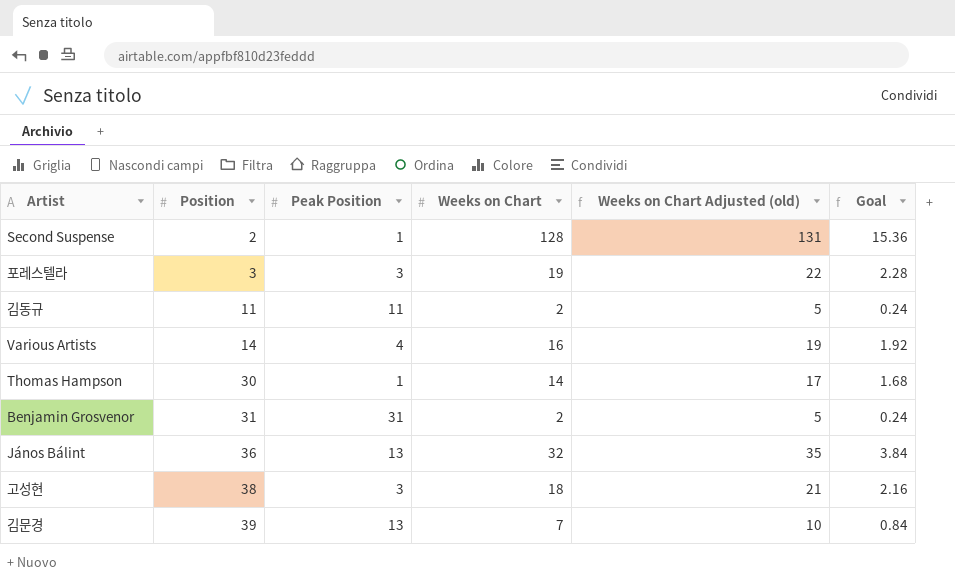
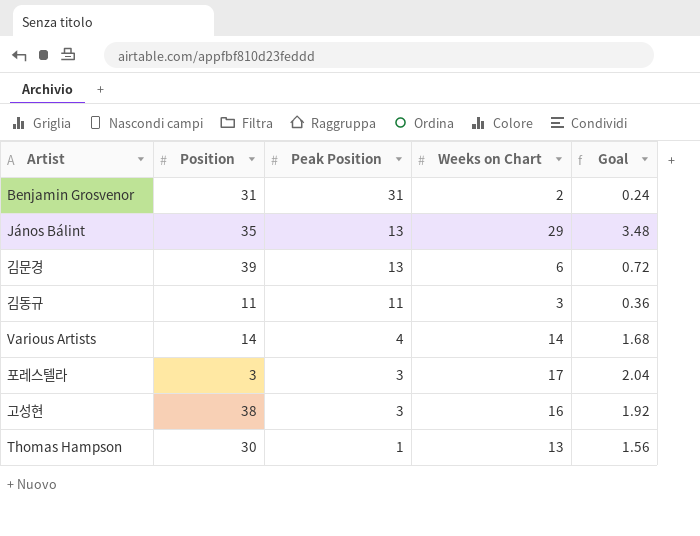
row order: Position ascending -> Peak Position descending
column Weeks on Chart Adjusted (old) | formula: [Weeks on Chart] + 3 -> none
row Second Suspense: 2 | 1 | 128 | 131 | 15.36 -> none
János Bálint | Position: 36 -> 35
János Bálint | Weeks on Chart: 32 -> 29
János Bálint | Goal: 3.84 -> 3.48
김문경 | Weeks on Chart: 7 -> 6
김문경 | Goal: 0.84 -> 0.72
김동규 | Weeks on Chart: 2 -> 3
김동규 | Goal: 0.24 -> 0.36
Various Artists | Weeks on Chart: 16 -> 14
Various Artists | Goal: 1.92 -> 1.68
포레스텔라 | Weeks on Chart: 19 -> 17
포레스텔라 | Goal: 2.28 -> 2.04
고성현 | Weeks on Chart: 18 -> 16
고성현 | Goal: 2.16 -> 1.92
Thomas Hampson | Weeks on Chart: 14 -> 13
Thomas Hampson | Goal: 1.68 -> 1.56

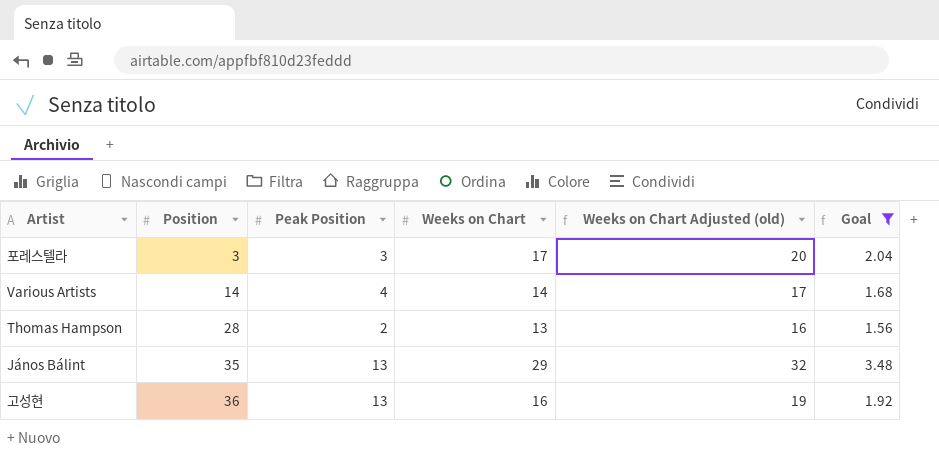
filter: none -> Goal >= 1.56
row order: Peak Position descending -> Position ascending
column Weeks on Chart Adjusted (old) | formula: none -> [Weeks on Chart] + 3
Thomas Hampson | Position: 30 -> 28
Thomas Hampson | Peak Position: 1 -> 2
고성현 | Position: 38 -> 36
고성현 | Peak Position: 3 -> 13

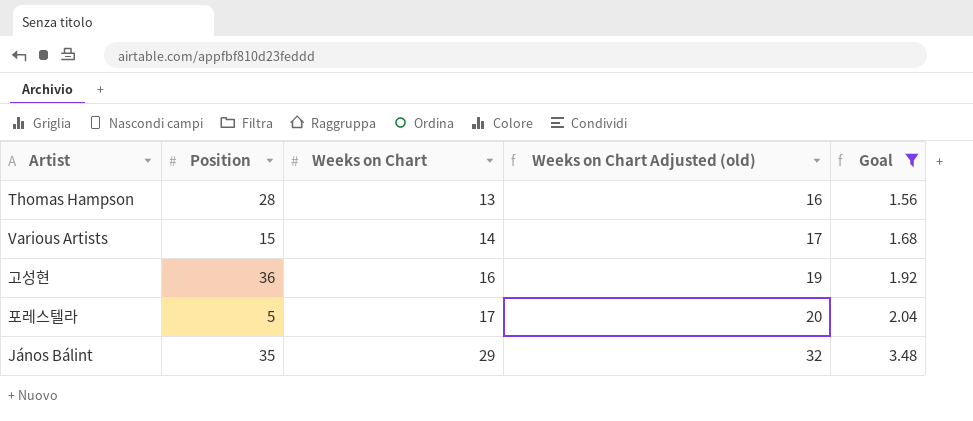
row order: Position ascending -> Weeks on Chart ascending
column Peak Position | position: 3 -> none
Various Artists | Position: 14 -> 15
포레스텔라 | Position: 3 -> 5

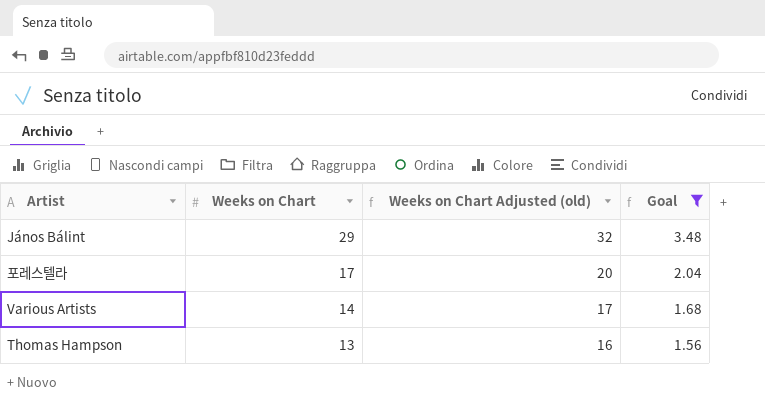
row order: Weeks on Chart ascending -> Weeks on Chart descending
column Position | position: 2 -> none
row 고성현: 36 | 16 | 19 | 1.92 -> none

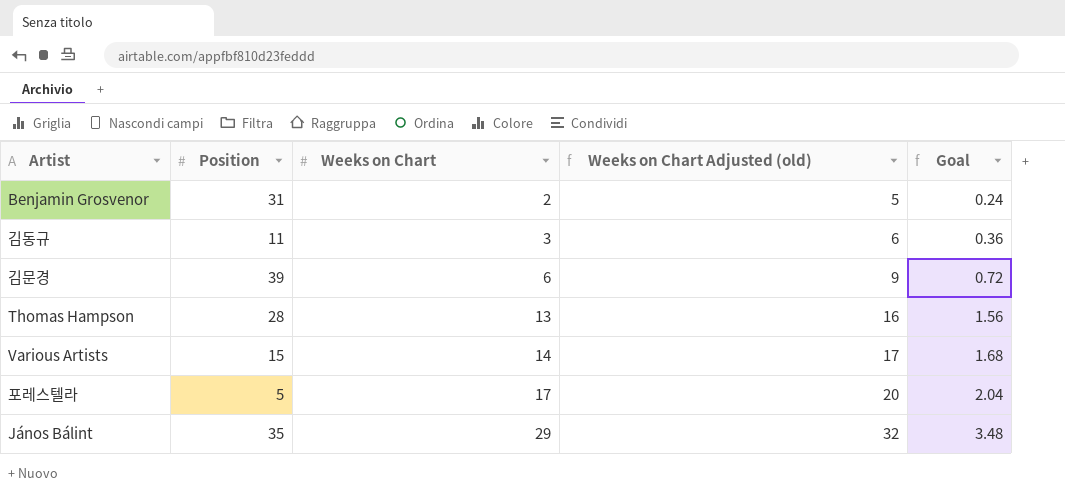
filter: Goal >= 1.56 -> none
row order: Weeks on Chart descending -> Weeks on Chart ascending
column Position | position: none -> 2

